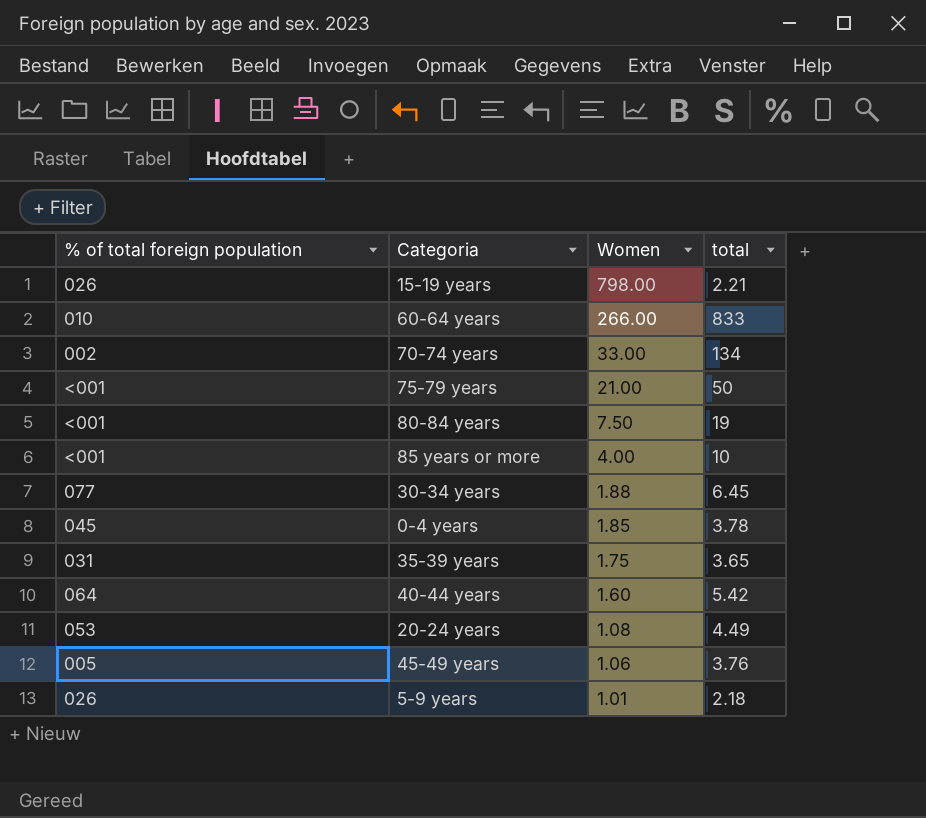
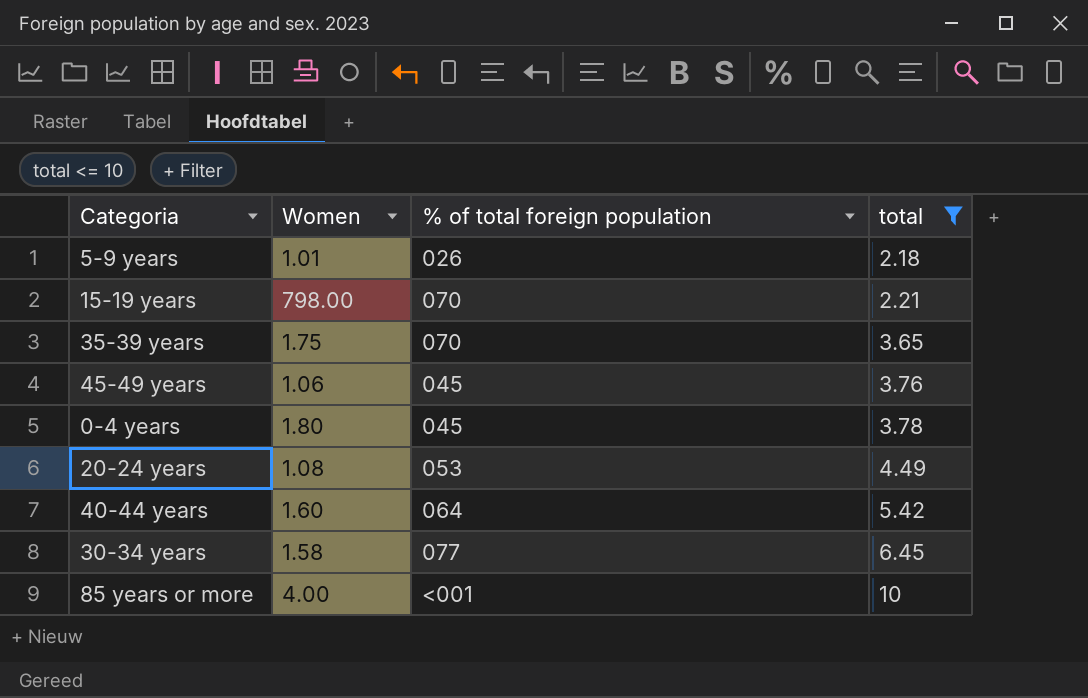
filter: none -> total <= 10
row order: Women descending -> total ascending
column % of total foreign population | position: 1 -> 3
15-19 years | % of total foreign population: 026 -> 070
35-39 years | % of total foreign population: 031 -> 070
45-49 years | % of total foreign population: 005 -> 045
0-4 years | Women: 1.85 -> 1.80
30-34 years | Women: 1.88 -> 1.58

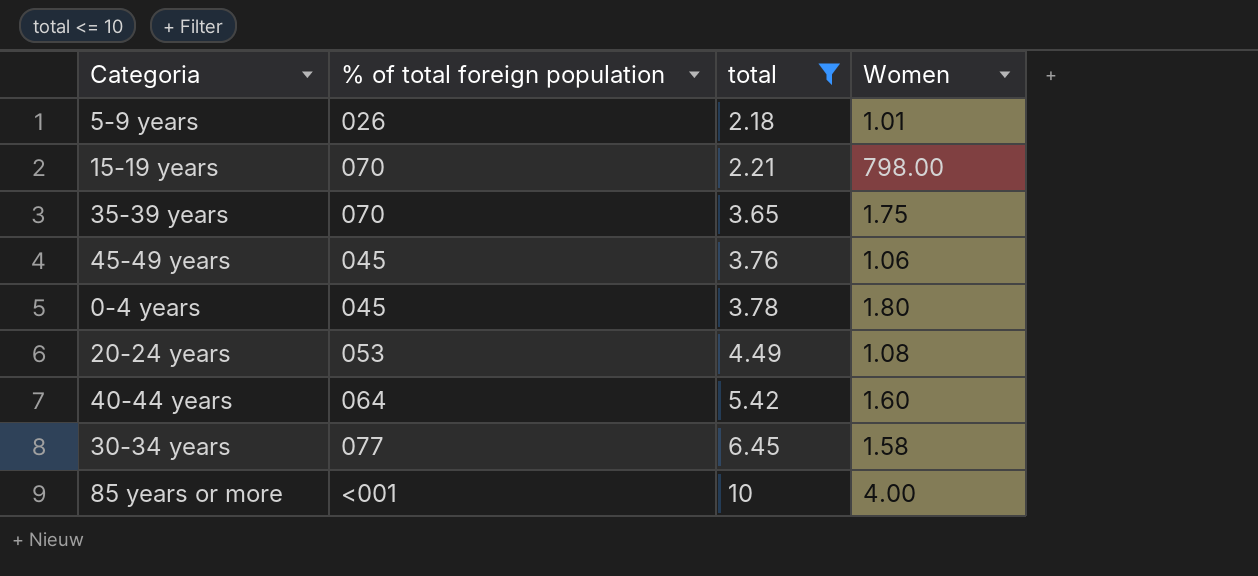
column Women | position: 2 -> 4

